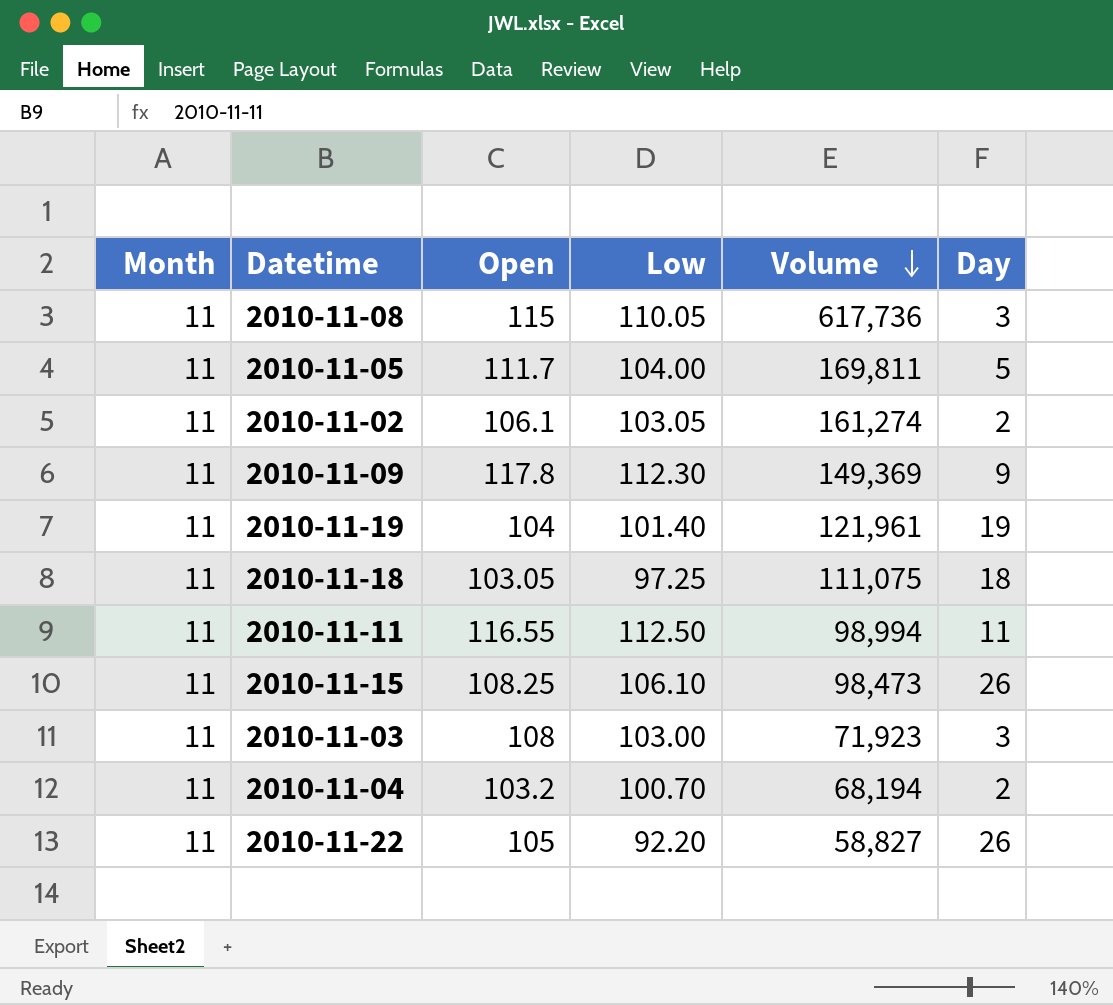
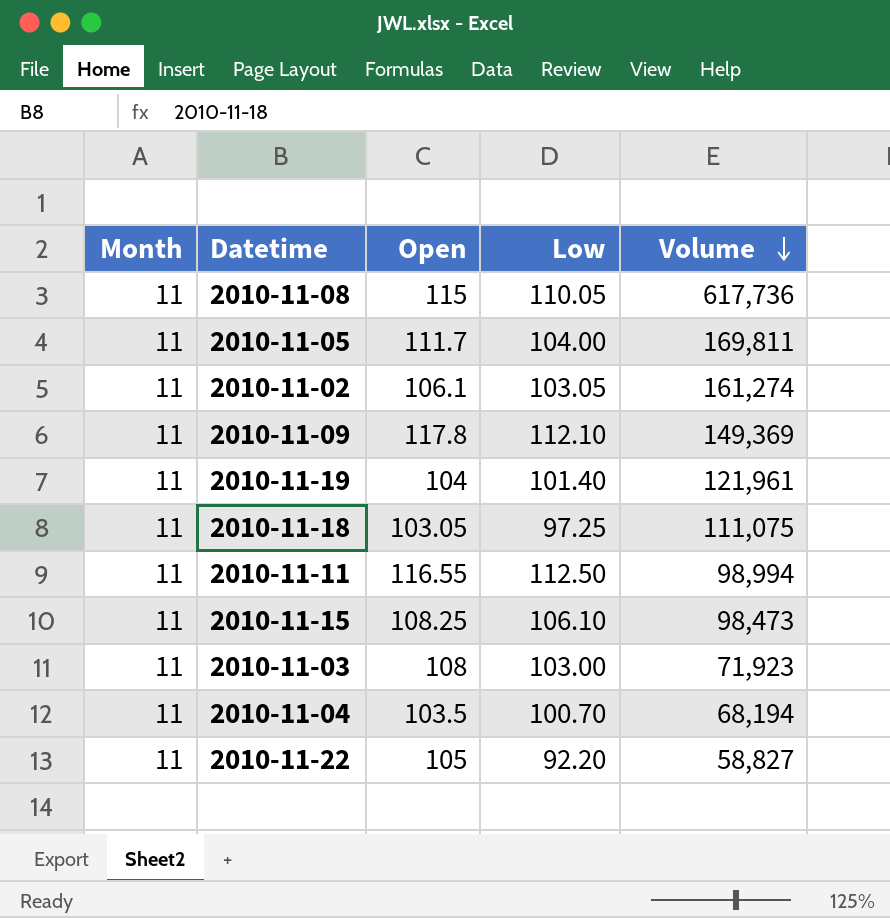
column Day | position: 6 -> none
2010-11-09 | Low: 112.30 -> 112.10
2010-11-04 | Open: 103.2 -> 103.5

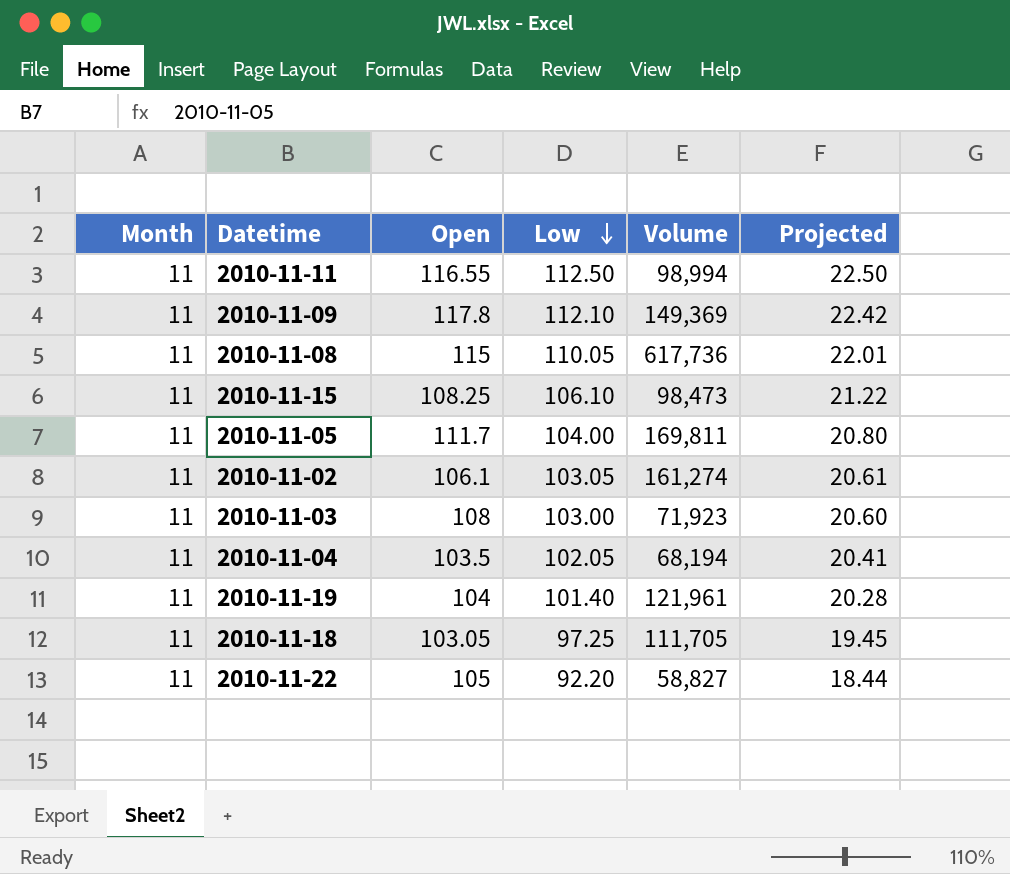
row order: Volume descending -> Low descending
column Projected | formula: none -> [Low] * 0.2
2010-11-04 | Low: 100.70 -> 102.05
2010-11-18 | Volume: 111,075 -> 111,705

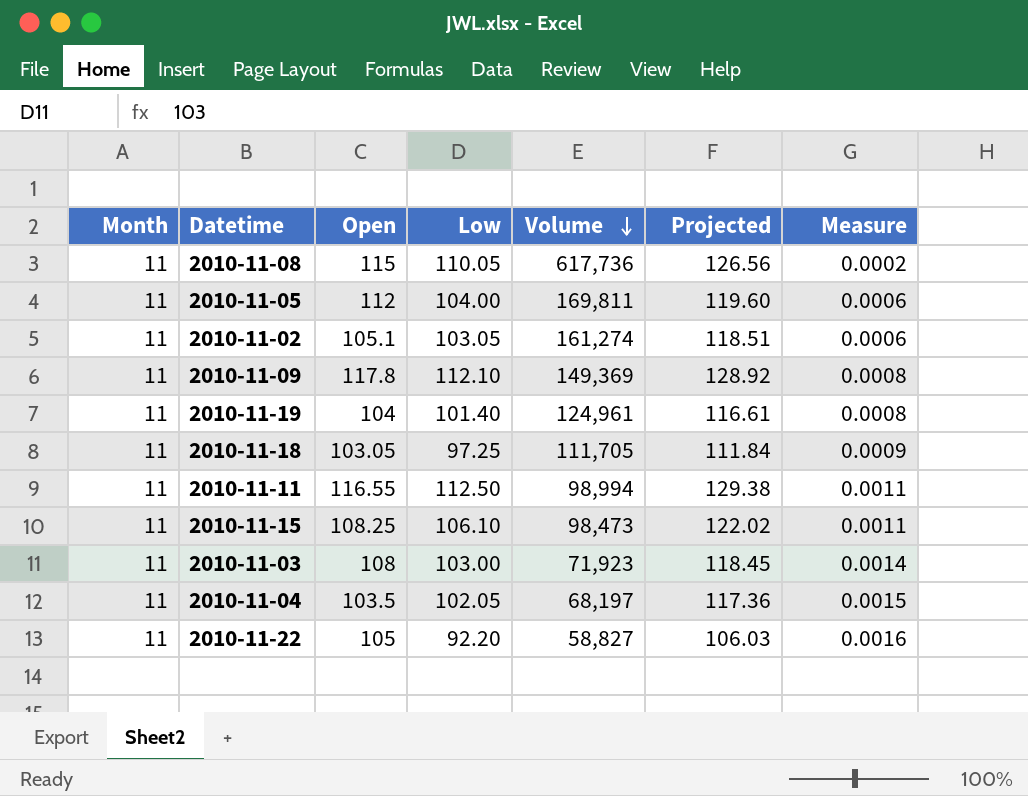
row order: Low descending -> Volume descending
column Projected | formula: [Low] * 0.2 -> [Low] * 1.15
column Measure | formula: none -> [Low] / [Volume]
2010-11-05 | Open: 111.7 -> 112
2010-11-02 | Open: 106.1 -> 105.1
2010-11-19 | Volume: 121,961 -> 124,961
2010-11-04 | Volume: 68,194 -> 68,197

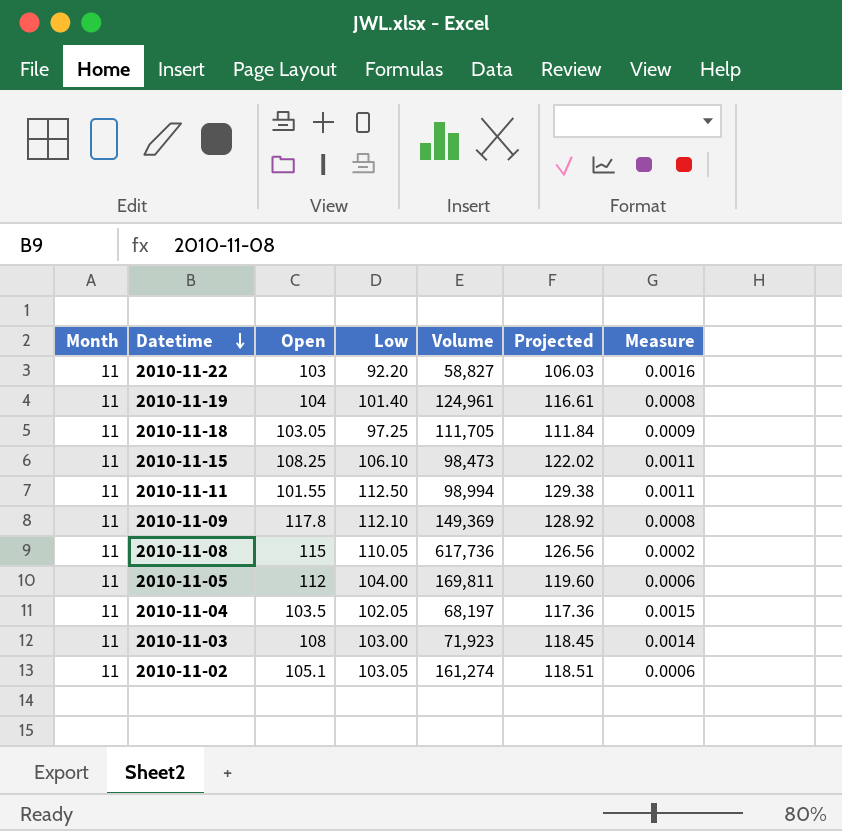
row order: Volume descending -> Datetime descending
2010-11-22 | Open: 105 -> 103
2010-11-11 | Open: 116.55 -> 101.55

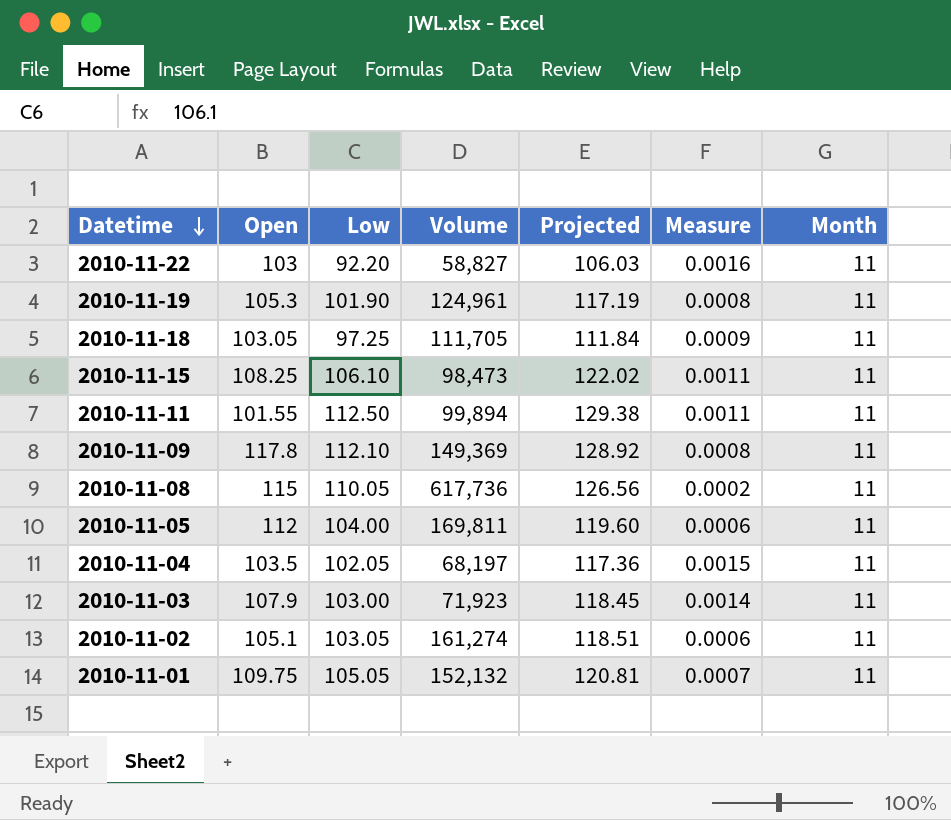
column Month | position: 1 -> 7
2010-11-19 | Open: 104 -> 105.3
2010-11-19 | Low: 101.40 -> 101.90
2010-11-19 | Projected: 116.61 -> 117.19
2010-11-11 | Volume: 98,994 -> 99,894
2010-11-03 | Open: 108 -> 107.9
row 2010-11-01: none -> 109.75 | 105.05 | 152,132 | 120.81 | 0.0007 | 11

